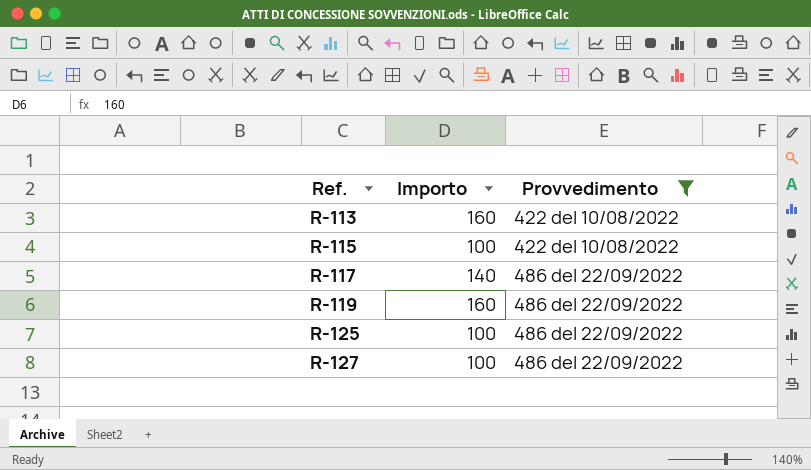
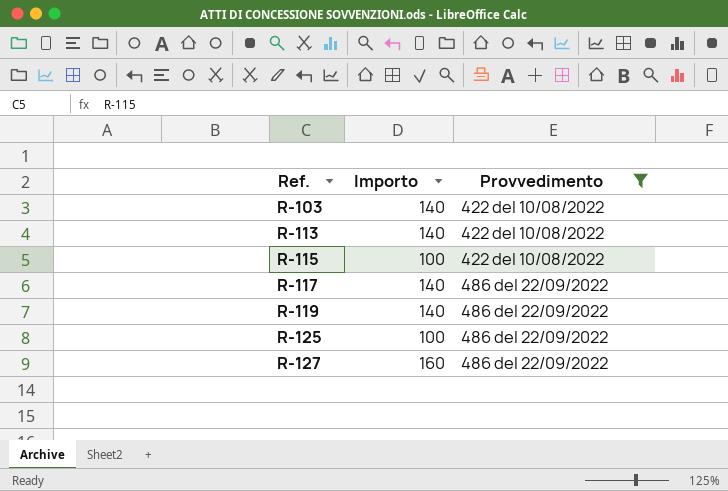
row R-103: none -> 140 | 422 del 10/08/2022
R-113 | Importo: 160 -> 140
R-119 | Importo: 160 -> 140
R-127 | Importo: 100 -> 160

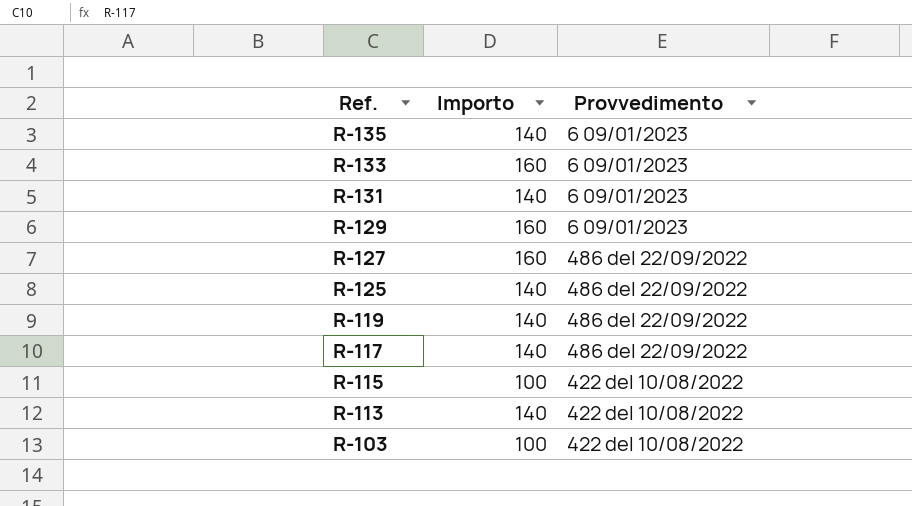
filter: Provvedimento != 6 09/01/2023 -> none
row order: Ref. ascending -> Ref. descending
R-125 | Importo: 100 -> 140
R-103 | Importo: 140 -> 100

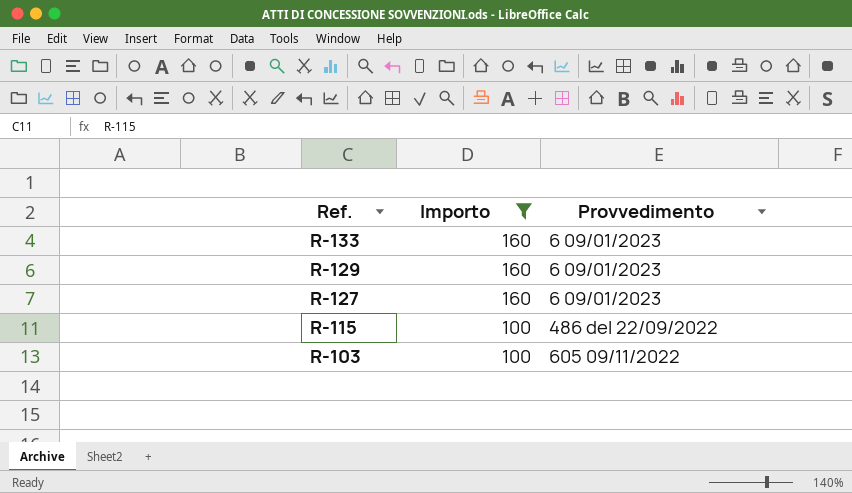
filter: none -> Importo != 140
R-127 | Provvedimento: 486 del 22/09/2022 -> 6 09/01/2023
R-115 | Provvedimento: 422 del 10/08/2022 -> 486 del 22/09/2022
R-103 | Provvedimento: 422 del 10/08/2022 -> 605 09/11/2022

